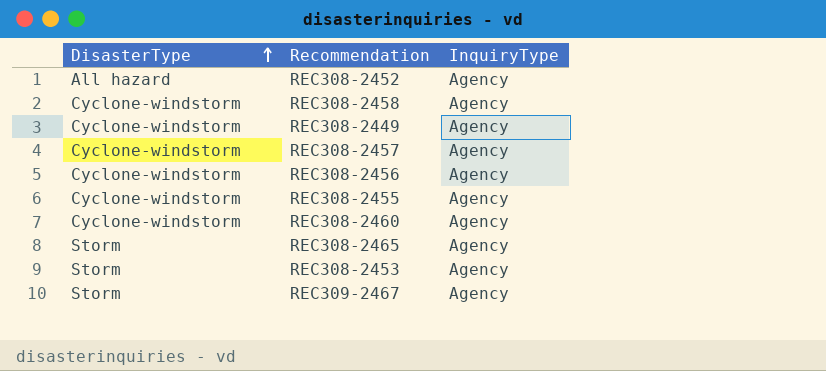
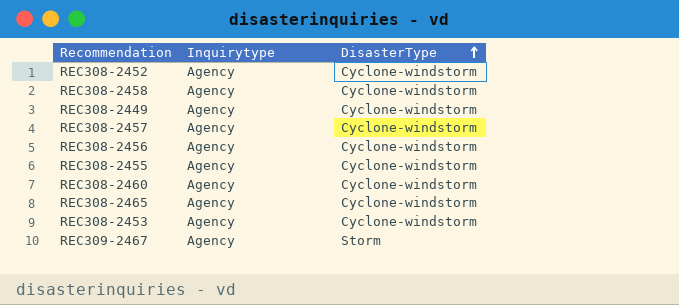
column name: InquiryType -> Inquirytype
column DisasterType | position: 1 -> 3
REC308-2452 | DisasterType: All hazard -> Cyclone-windstorm
REC308-2465 | DisasterType: Storm -> Cyclone-windstorm
REC308-2453 | DisasterType: Storm -> Cyclone-windstorm

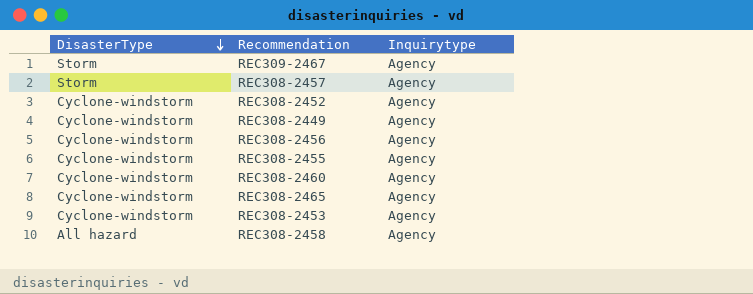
row order: DisasterType ascending -> DisasterType descending
column DisasterType | position: 3 -> 1
REC308-2457 | DisasterType: Cyclone-windstorm -> Storm
REC308-2458 | DisasterType: Cyclone-windstorm -> All hazard

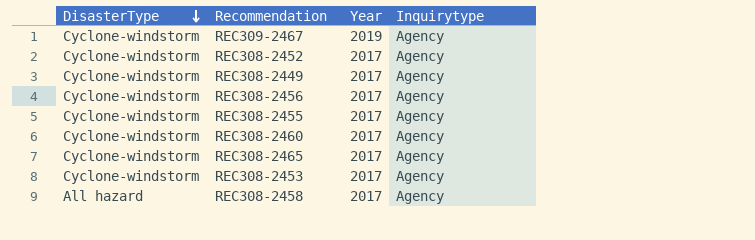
column Year | position: none -> 3
row REC308-2457: Storm | Agency -> none
REC309-2467 | DisasterType: Storm -> Cyclone-windstorm

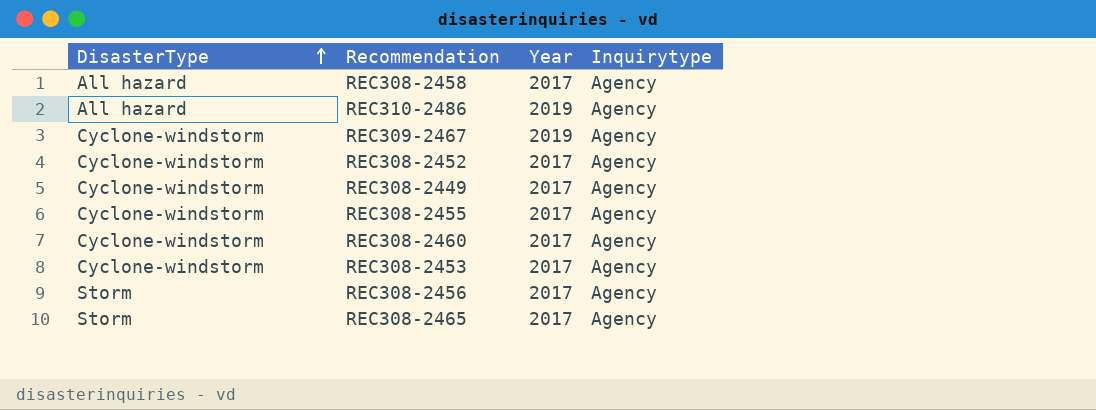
row order: DisasterType descending -> DisasterType ascending
row REC310-2486: none -> All hazard | 2019 | Agency
REC308-2456 | DisasterType: Cyclone-windstorm -> Storm
REC308-2465 | DisasterType: Cyclone-windstorm -> Storm

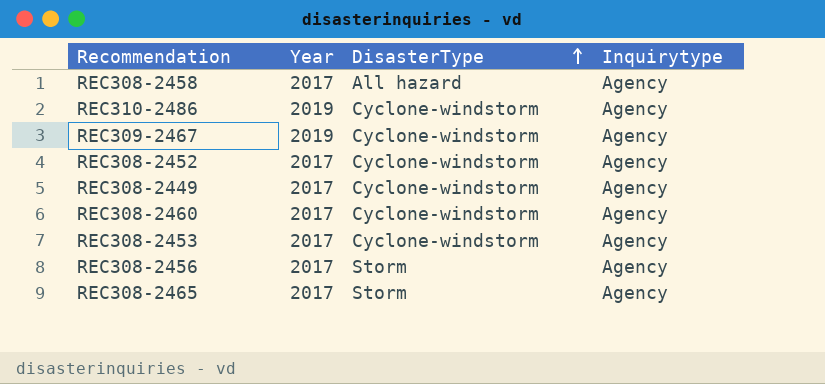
column DisasterType | position: 1 -> 3
row REC308-2455: Cyclone-windstorm | 2017 | Agency -> none
REC310-2486 | DisasterType: All hazard -> Cyclone-windstorm

